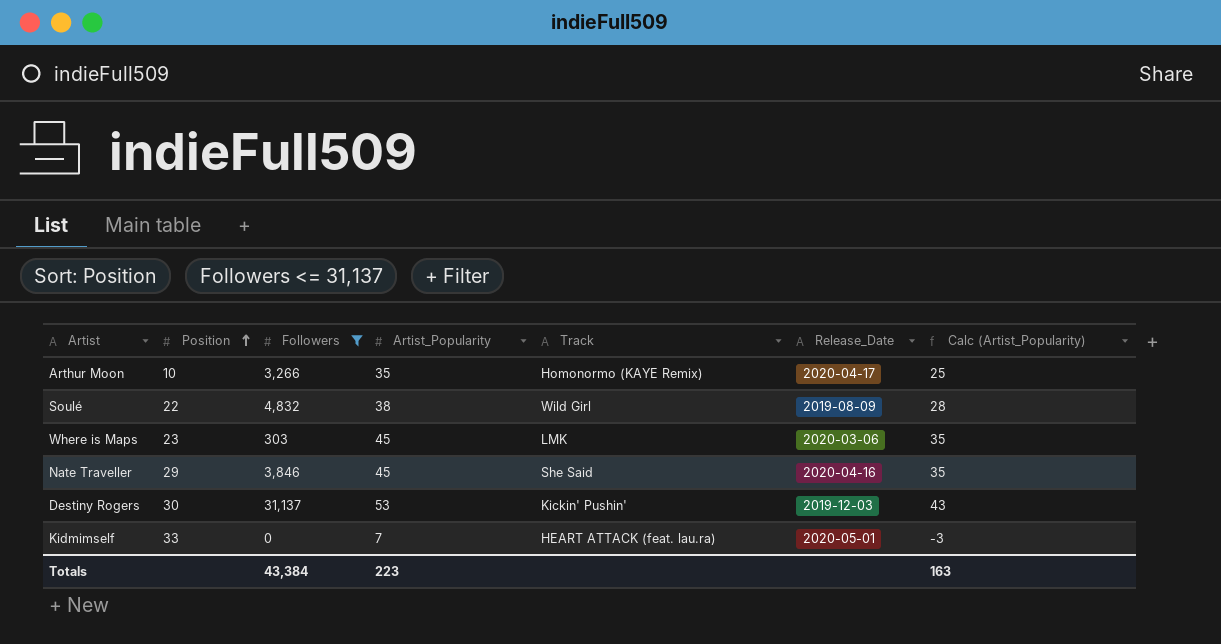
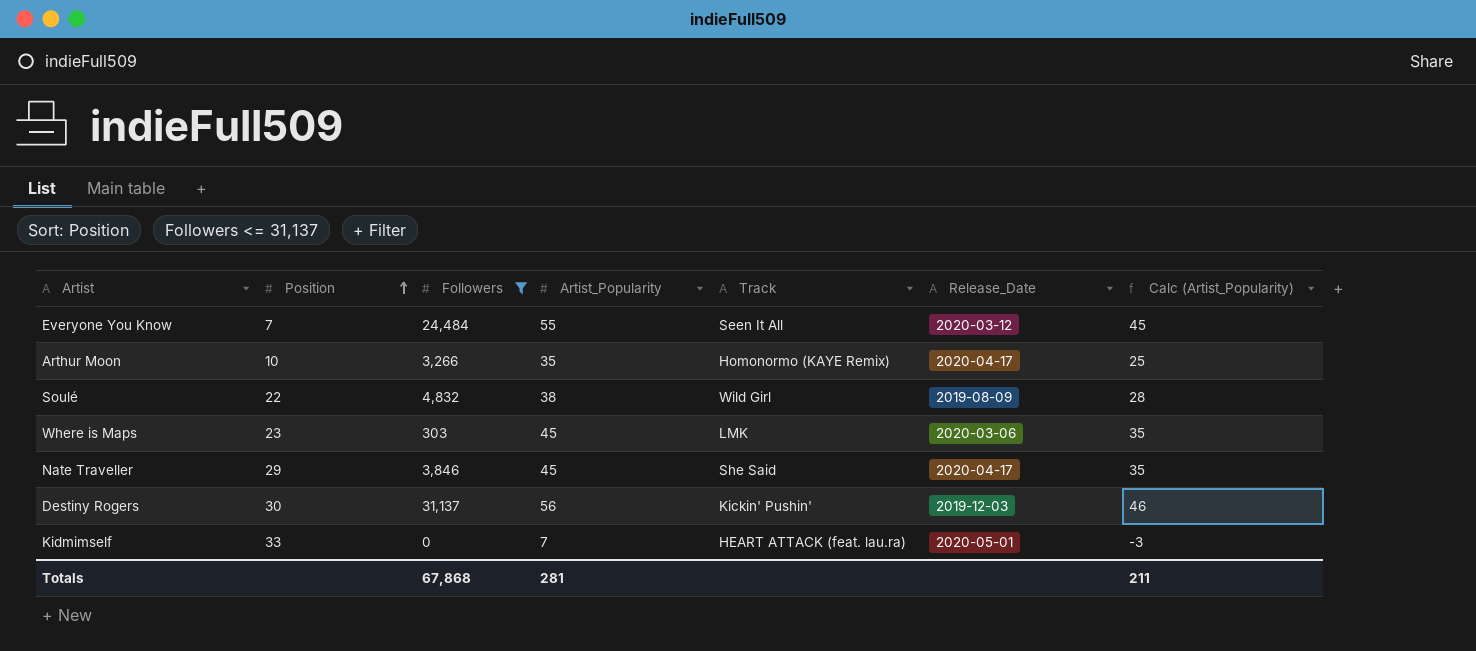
row Everyone You Know: none -> 7 | 24,484 | 55 | Seen It All | 2020-03-12 | 45
Nate Traveller | Release_Date: 2020-04-16 -> 2020-04-17
Destiny Rogers | Artist_Popularity: 53 -> 56
Destiny Rogers | Calc (Artist_Popularity): 43 -> 46
Totals | Followers: 43,384 -> 67,868
Totals | Artist_Popularity: 223 -> 281
Totals | Calc (Artist_Popularity): 163 -> 211

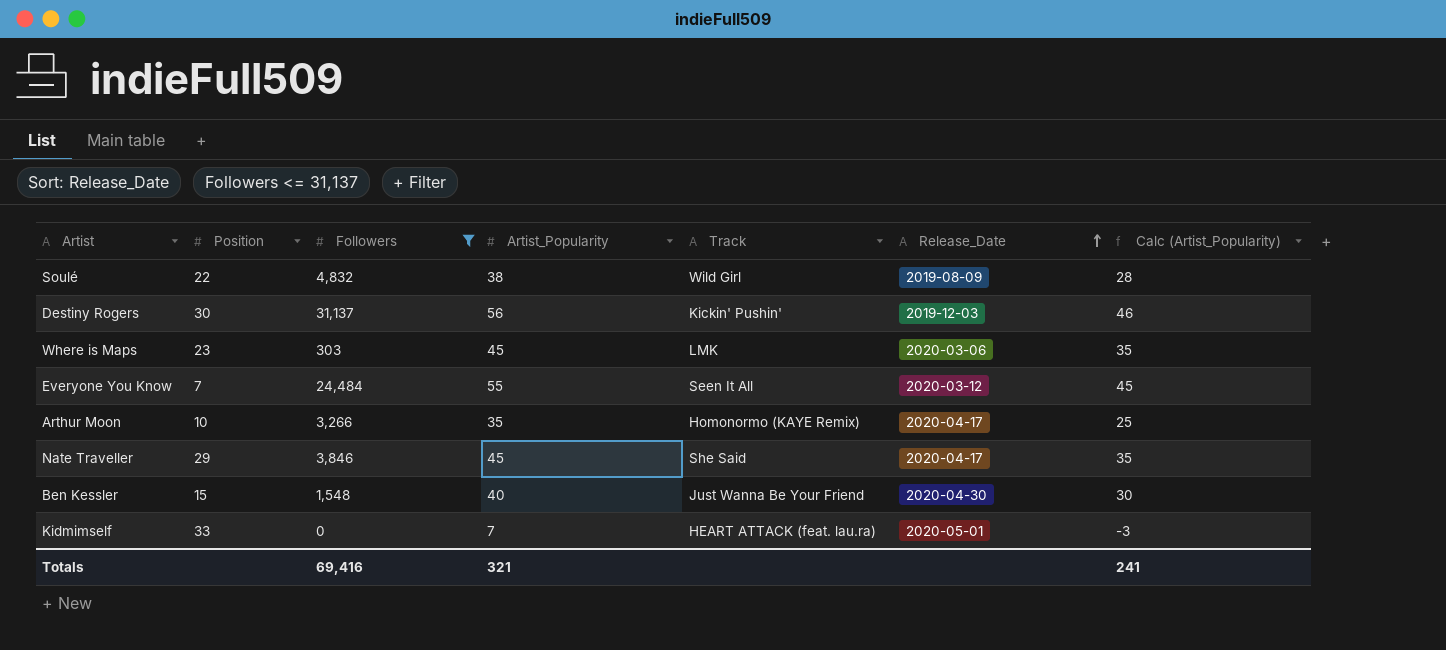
row order: Position ascending -> Release_Date ascending
row Ben Kessler: none -> 15 | 1,548 | 40 | Just Wanna Be Your Friend | 2020-04-30 | 30
Totals | Followers: 67,868 -> 69,416
Totals | Artist_Popularity: 281 -> 321
Totals | Calc (Artist_Popularity): 211 -> 241

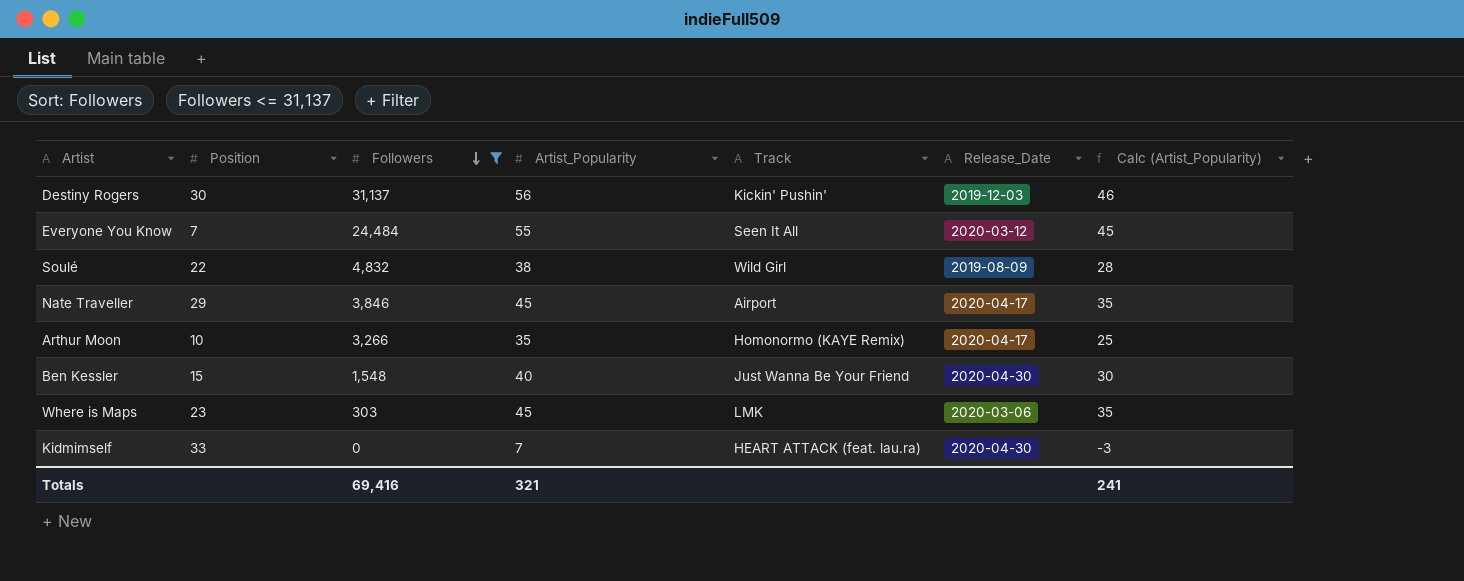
row order: Release_Date ascending -> Followers descending
Nate Traveller | Track: She Said -> Airport
Kidmimself | Release_Date: 2020-05-01 -> 2020-04-30

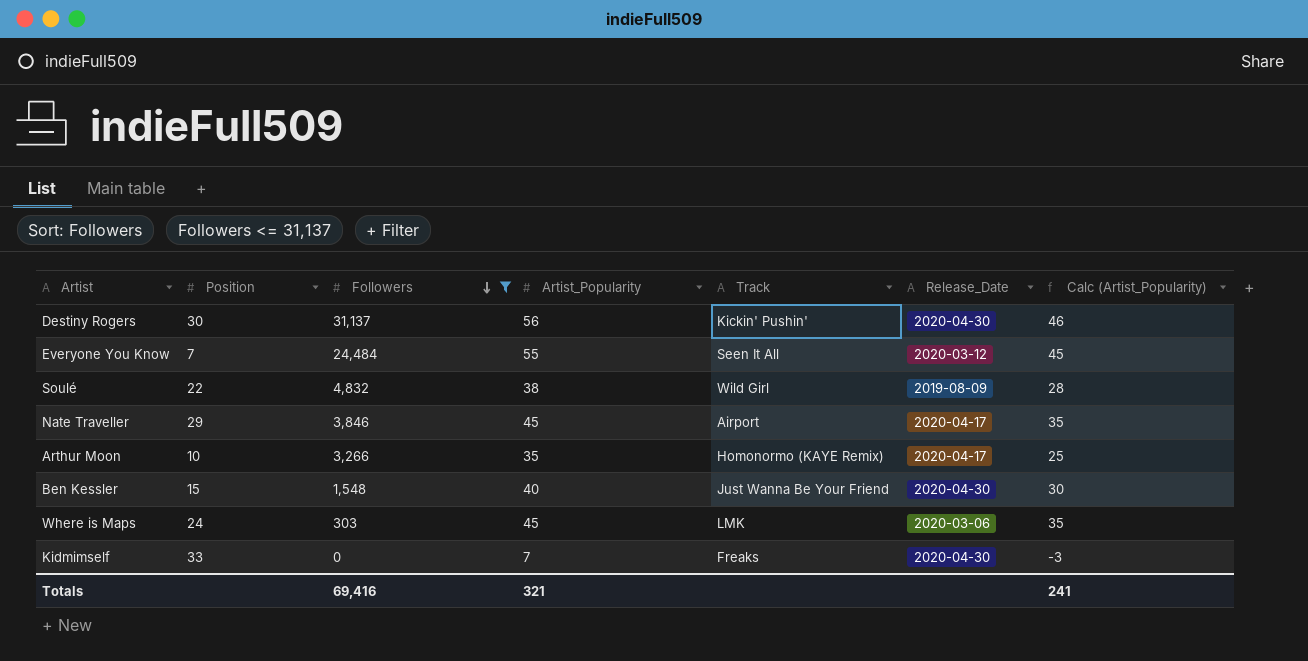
Destiny Rogers | Release_Date: 2019-12-03 -> 2020-04-30
Where is Maps | Position: 23 -> 24
Kidmimself | Track: HEART ATTACK (feat. lau.ra) -> Freaks

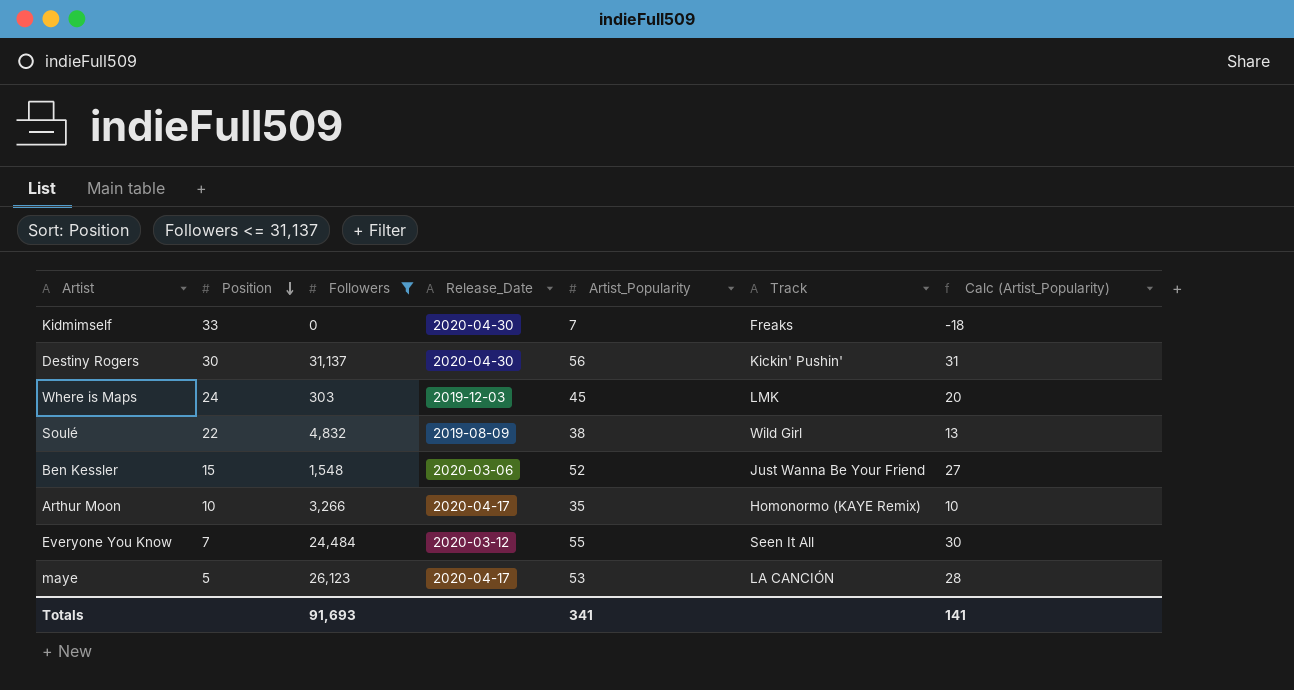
row order: Followers descending -> Position descending
column Release_Date | position: 6 -> 4
column Calc (Artist_Popularity) | formula: [Artist_Popularity] - 10 -> [Artist_Popularity] - 25
row Nate Traveller: 29 | 3,846 | 45 | Airport | 2020-04-17 | 35 -> none
Where is Maps | Release_Date: 2020-03-06 -> 2019-12-03
Ben Kessler | Release_Date: 2020-04-30 -> 2020-03-06
Ben Kessler | Artist_Popularity: 40 -> 52
row maye: none -> 5 | 26,123 | 2020-04-17 | 53 | LA CANCIÓN | 28
Totals | Followers: 69,416 -> 91,693
Totals | Artist_Popularity: 321 -> 341
Totals | Calc (Artist_Popularity): 241 -> 141

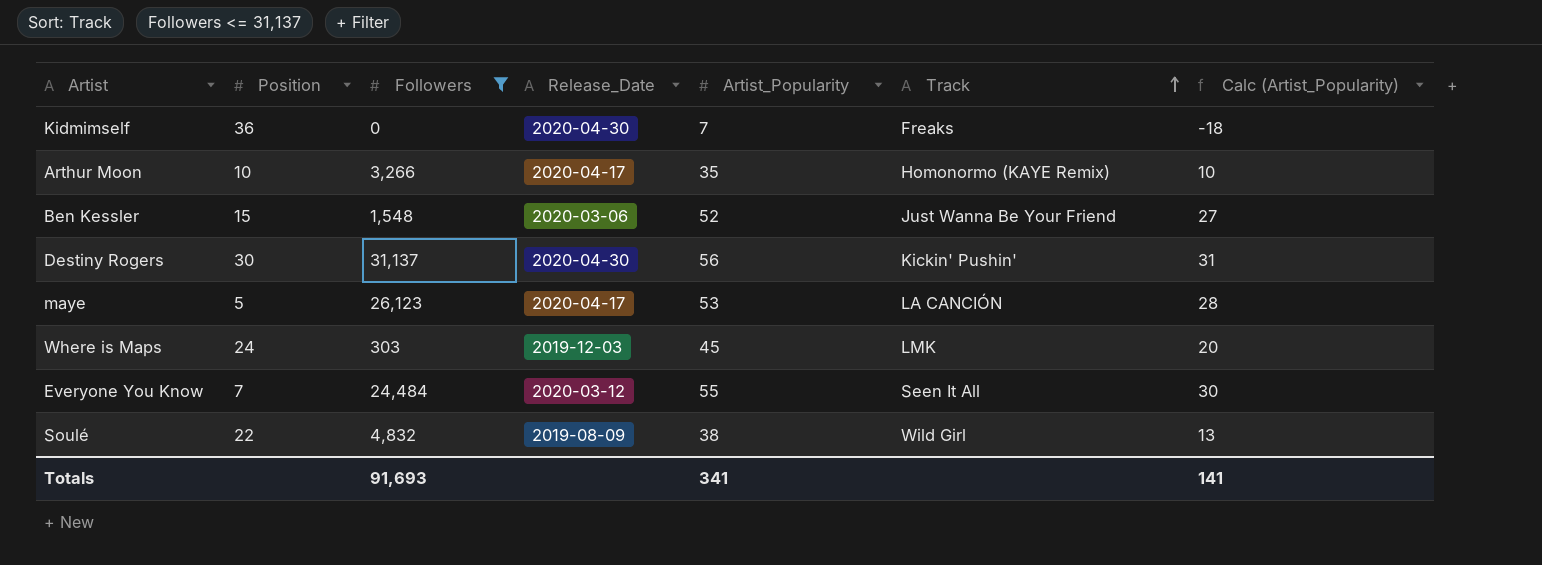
row order: Position descending -> Track ascending
Kidmimself | Position: 33 -> 36

